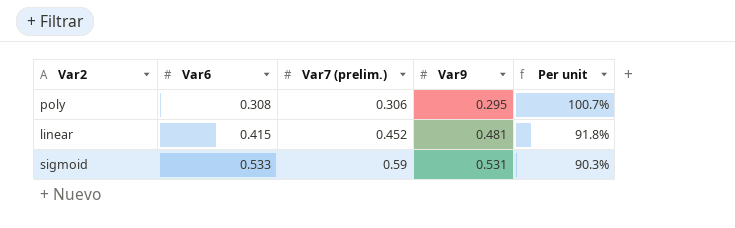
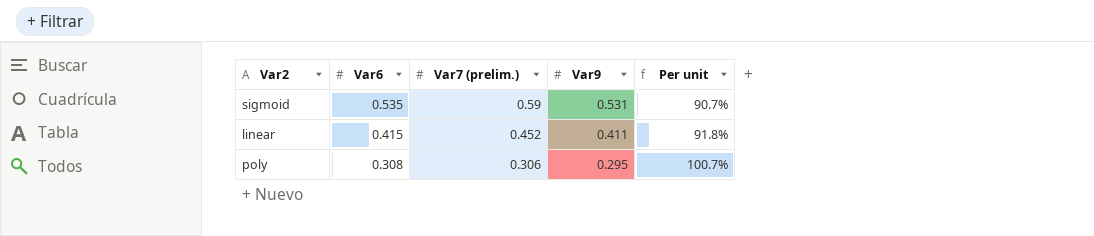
row order: Var6 ascending -> Var6 descending
sigmoid | Var6: 0.533 -> 0.535
sigmoid | Per unit: 90.3% -> 90.7%
linear | Var9: 0.481 -> 0.411

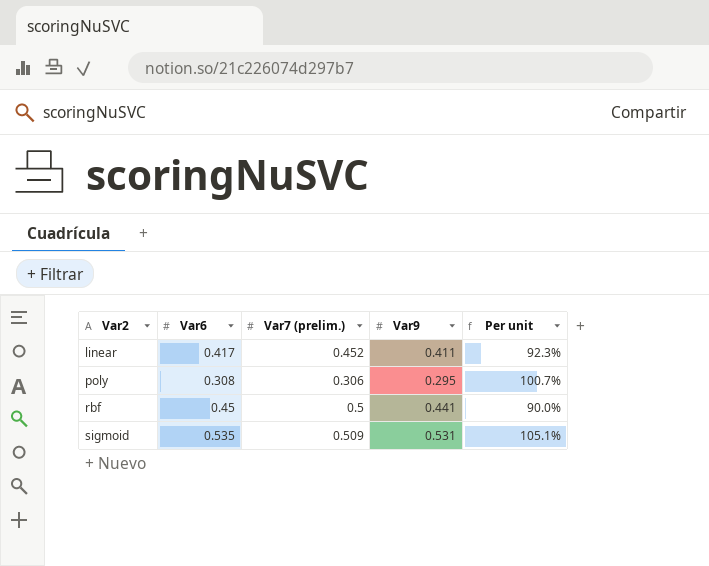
row order: Var6 descending -> Var2 ascending
linear | Var6: 0.415 -> 0.417
linear | Per unit: 91.8% -> 92.3%
row rbf: none -> 0.45 | 0.5 | 0.441 | 90.0%
sigmoid | Var7 (prelim.): 0.59 -> 0.509
sigmoid | Per unit: 90.7% -> 105.1%

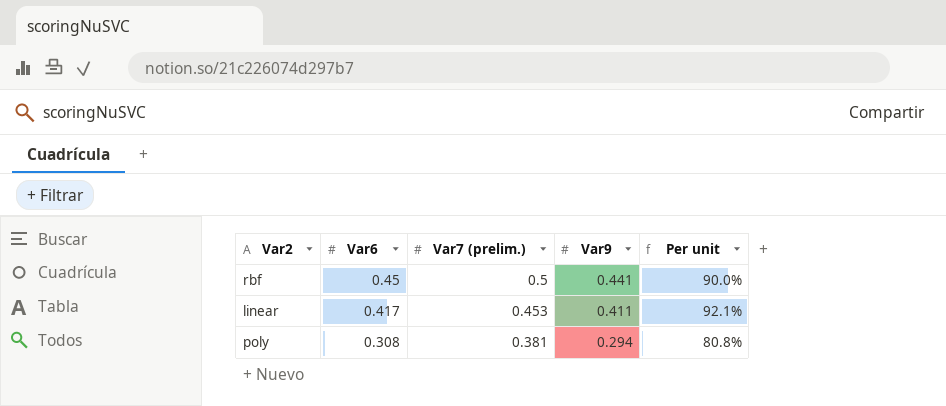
row order: Var2 ascending -> Var6 descending
row sigmoid: 0.535 | 0.509 | 0.531 | 105.1% -> none
linear | Var7 (prelim.): 0.452 -> 0.453
linear | Per unit: 92.3% -> 92.1%
poly | Var7 (prelim.): 0.306 -> 0.381
poly | Var9: 0.295 -> 0.294
poly | Per unit: 100.7% -> 80.8%

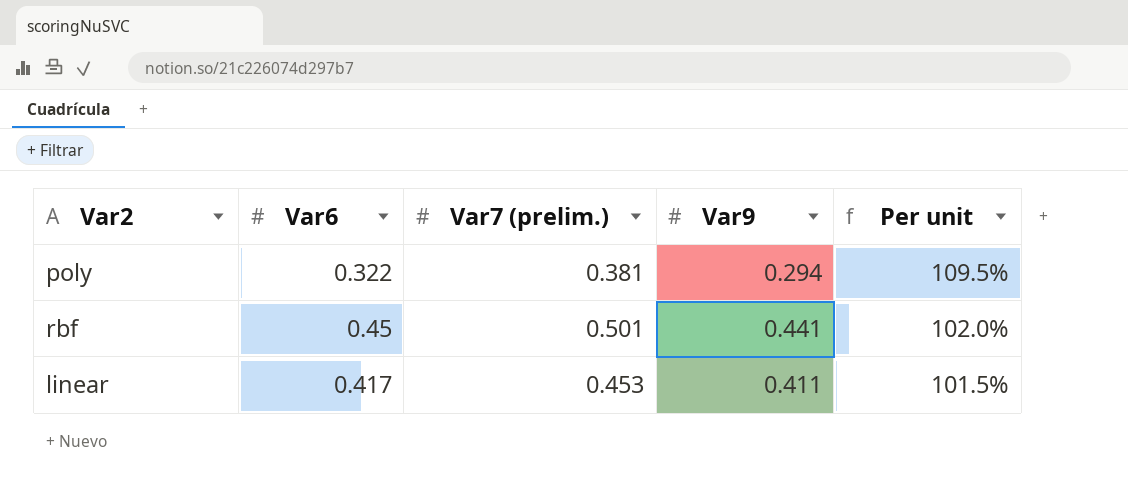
row order: Var6 descending -> Per unit descending
column Per unit | formula: [Var6] / [Var7 (prelim.)] -> [Var6] / [Var9]
poly | Var6: 0.308 -> 0.322
rbf | Var7 (prelim.): 0.5 -> 0.501

